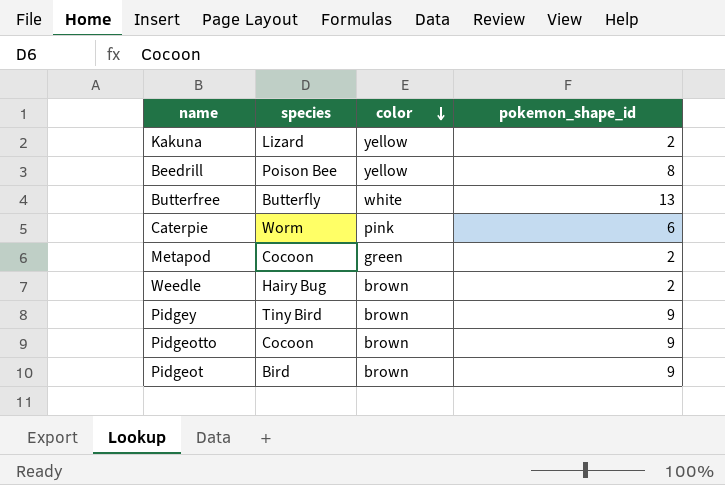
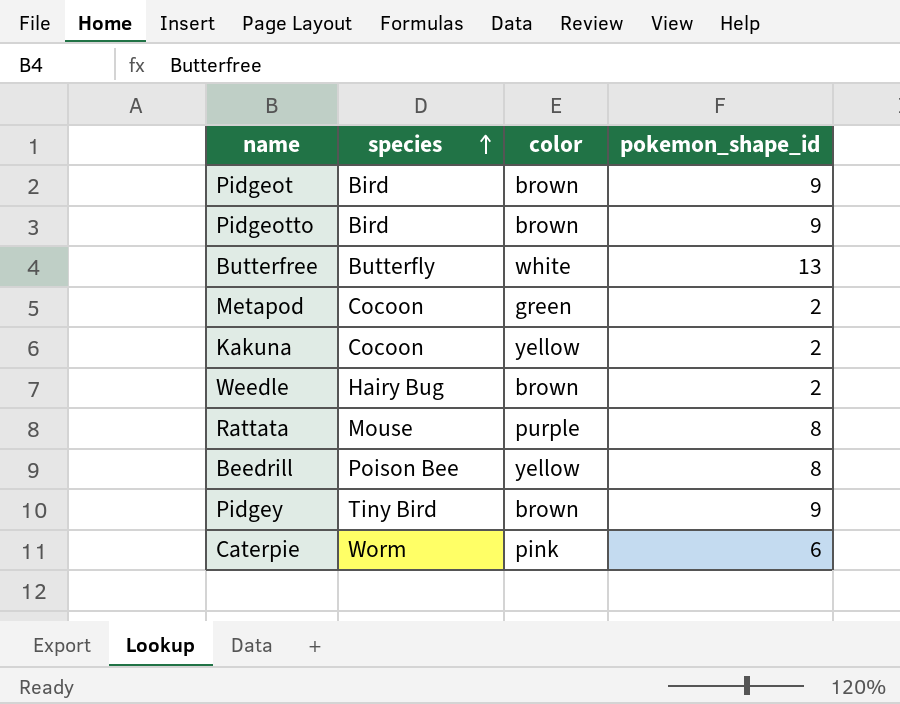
row order: color descending -> species ascending
Pidgeotto | species: Cocoon -> Bird
Kakuna | species: Lizard -> Cocoon
row Rattata: none -> Mouse | purple | 8

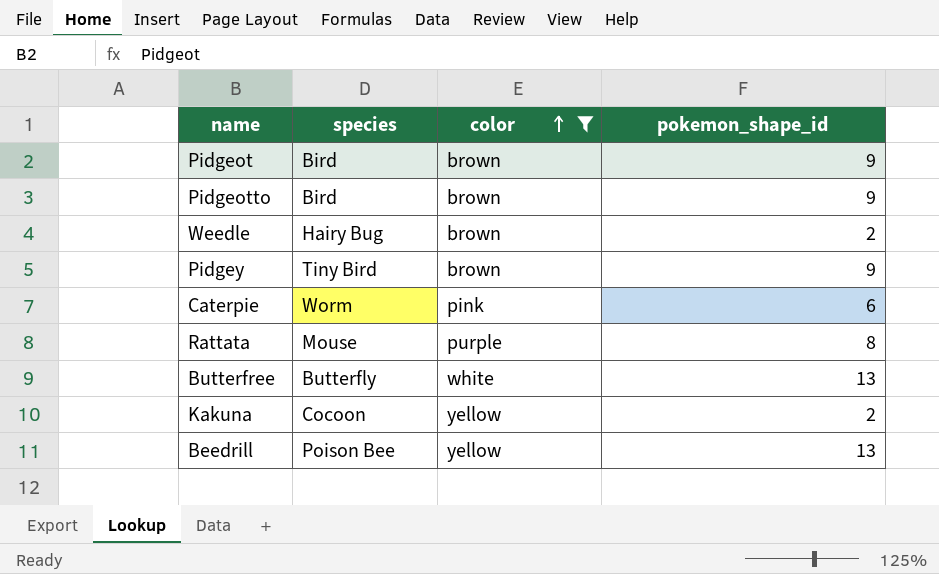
filter: none -> color != green
row order: species ascending -> color ascending
Beedrill | pokemon_shape_id: 8 -> 13

